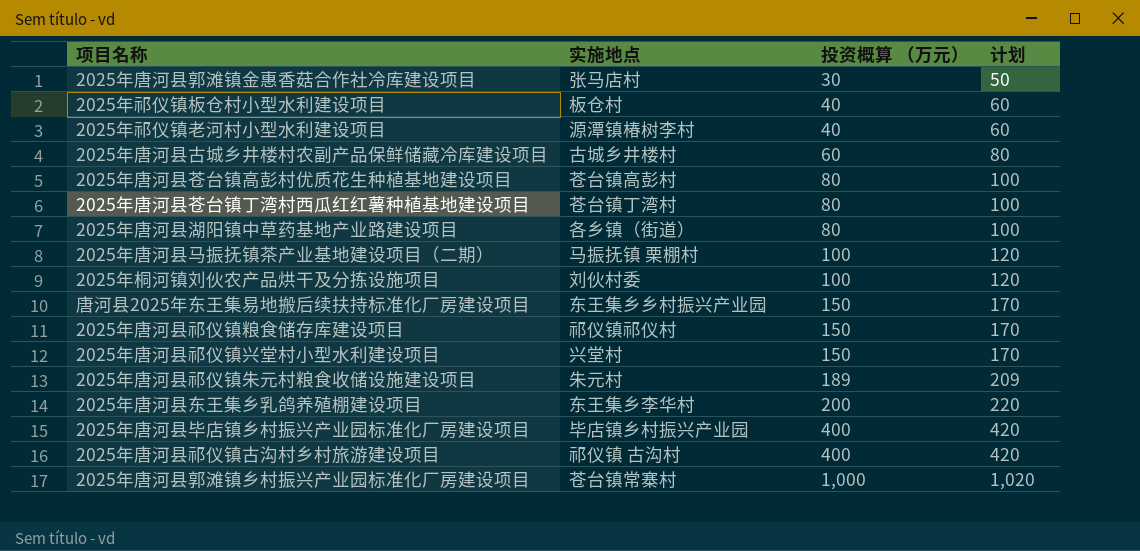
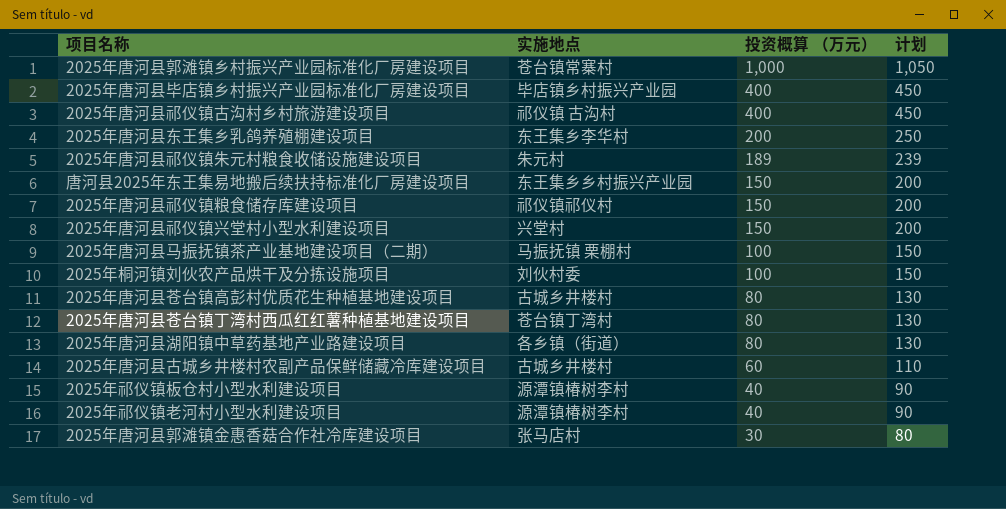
row order: 投资概算 （万元） ascending -> 投资概算 （万元） descending
column 计划 | formula: [投资概算 （万元）] + 20 -> [投资概算 （万元）] + 50
2025年唐河县苍台镇高彭村优质花生种植基地建设项目 | 实施地点: 苍台镇高彭村 -> 古城乡井楼村
2025年祁仪镇板仓村小型水利建设项目 | 实施地点: 板仓村 -> 源潭镇椿树李村

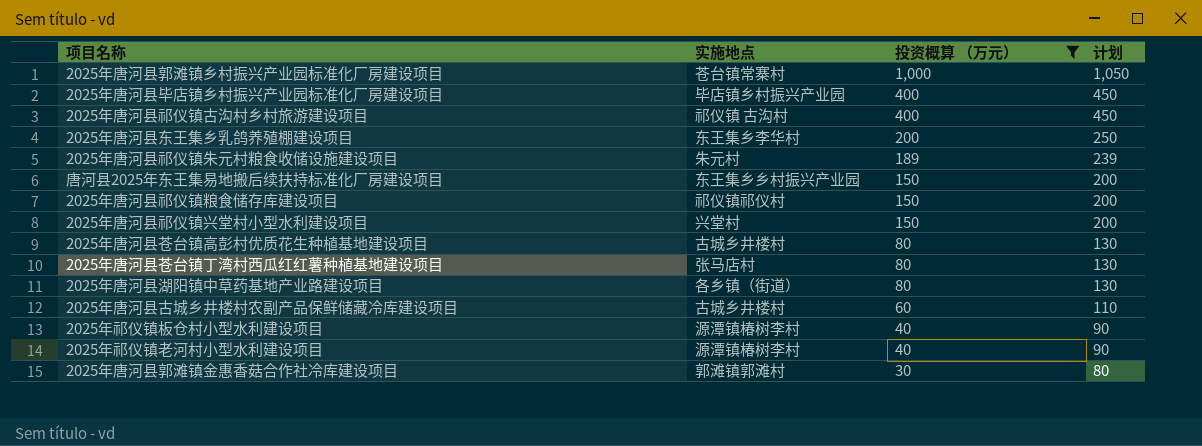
filter: none -> 投资概算 （万元） != 100
2025年唐河县苍台镇丁湾村西瓜红红薯种植基地建设项目 | 实施地点: 苍台镇丁湾村 -> 张马店村
2025年唐河县郭滩镇金惠香菇合作社冷库建设项目 | 实施地点: 张马店村 -> 郭滩镇郭滩村

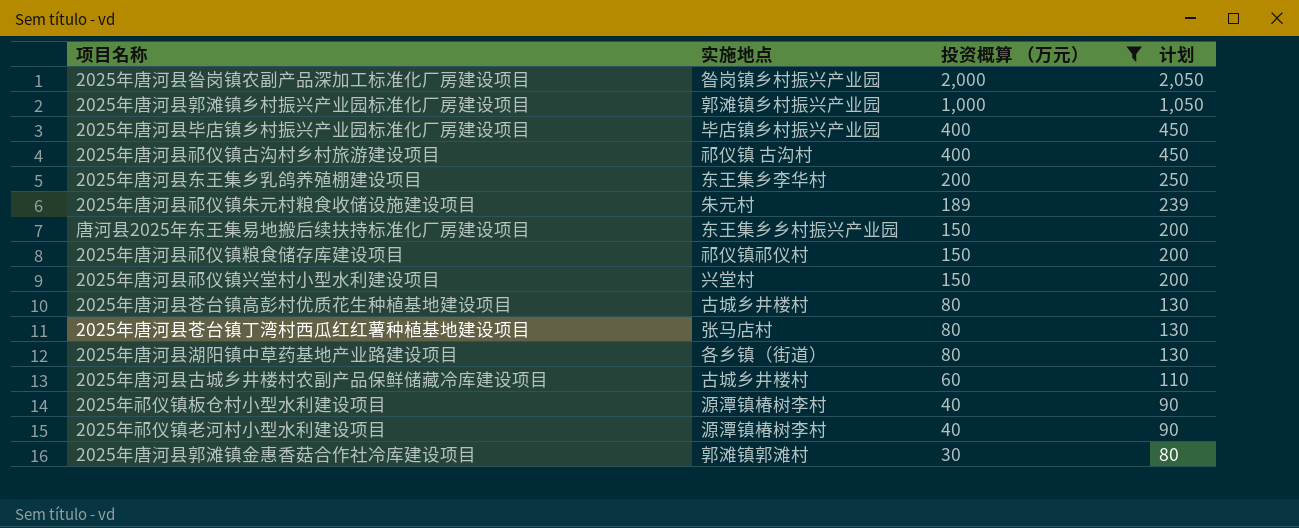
row 2025年唐河县昝岗镇农副产品深加工标准化厂房建设项目: none -> 昝岗镇乡村振兴产业园 | 2,000 | 2,050
2025年唐河县郭滩镇乡村振兴产业园标准化厂房建设项目 | 实施地点: 苍台镇常寨村 -> 郭滩镇乡村振兴产业园

